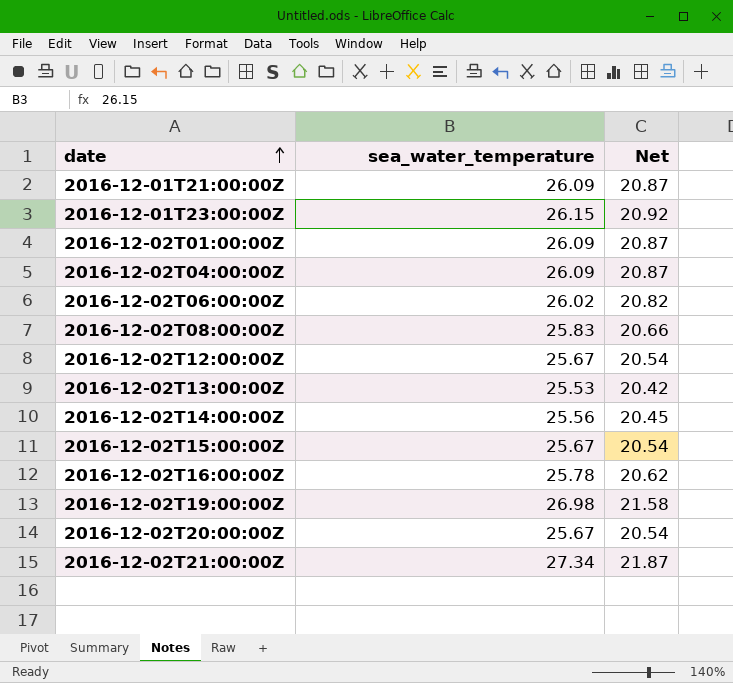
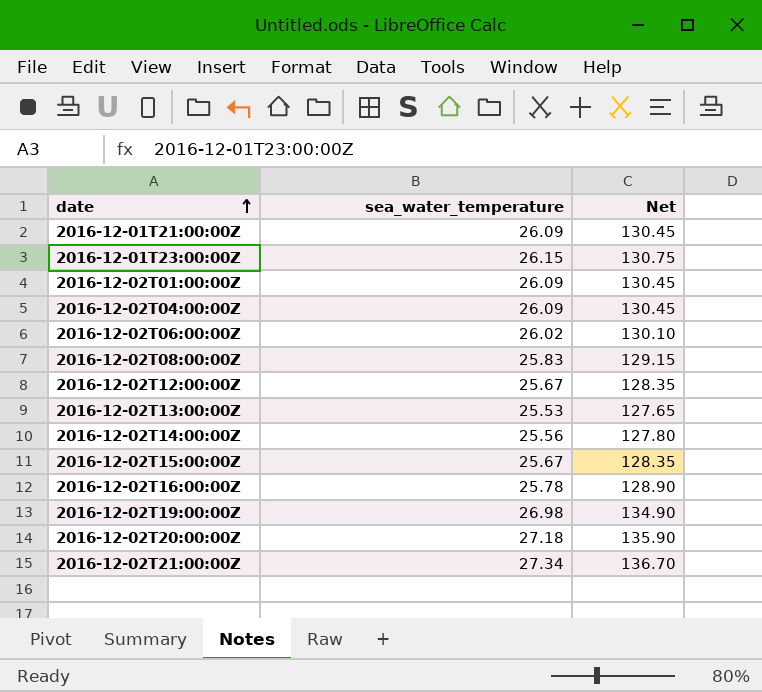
column Net | formula: [sea_water_temperature] * 0.8 -> [sea_water_temperature] * 5
2016-12-02T20:00:00Z | sea_water_temperature: 25.67 -> 27.18

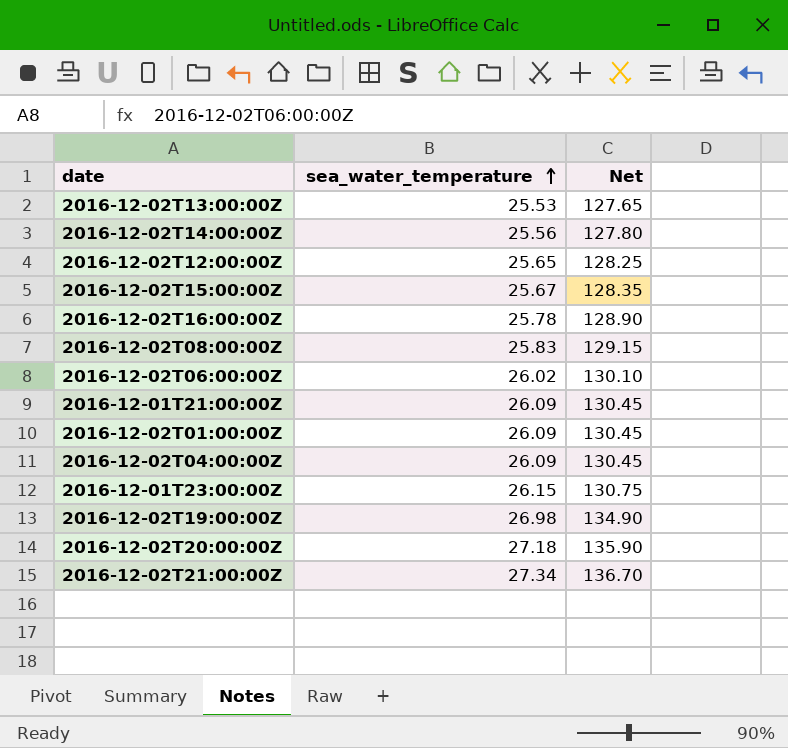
row order: date ascending -> sea_water_temperature ascending
2016-12-02T12:00:00Z | sea_water_temperature: 25.67 -> 25.65
2016-12-02T12:00:00Z | Net: 128.35 -> 128.25

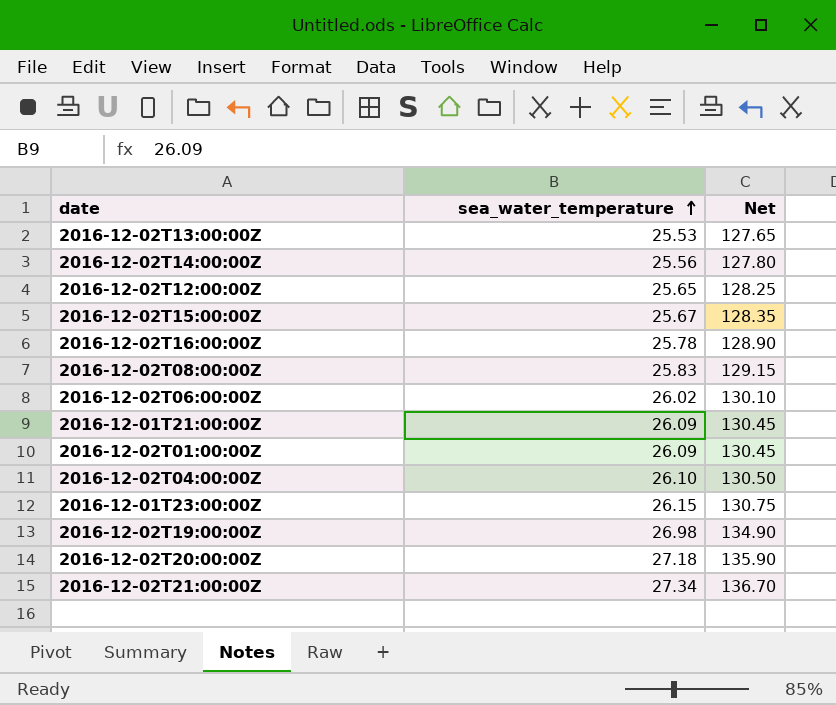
2016-12-02T04:00:00Z | sea_water_temperature: 26.09 -> 26.10
2016-12-02T04:00:00Z | Net: 130.45 -> 130.50

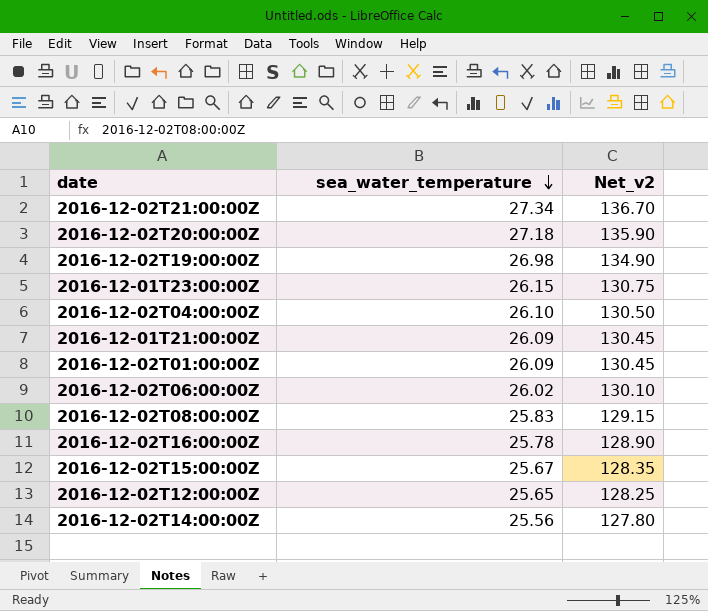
row order: sea_water_temperature ascending -> sea_water_temperature descending
column name: Net -> Net_v2
row 2016-12-02T13:00:00Z: 25.53 | 127.65 -> none

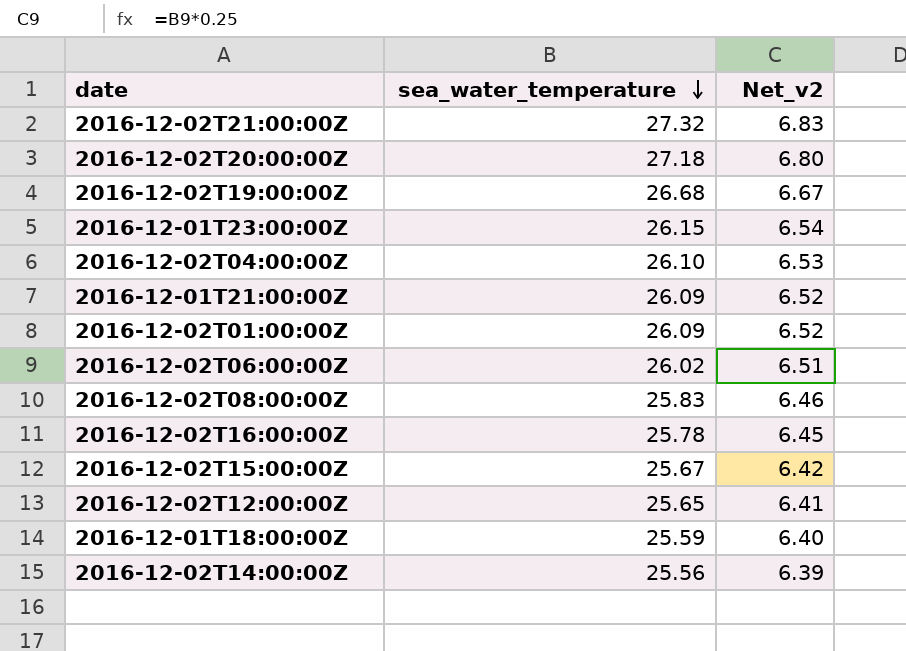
column Net_v2 | formula: [sea_water_temperature] * 5 -> [sea_water_temperature] * 0.25
2016-12-02T21:00:00Z | sea_water_temperature: 27.34 -> 27.32
2016-12-02T19:00:00Z | sea_water_temperature: 26.98 -> 26.68
row 2016-12-01T18:00:00Z: none -> 25.59 | 6.40

